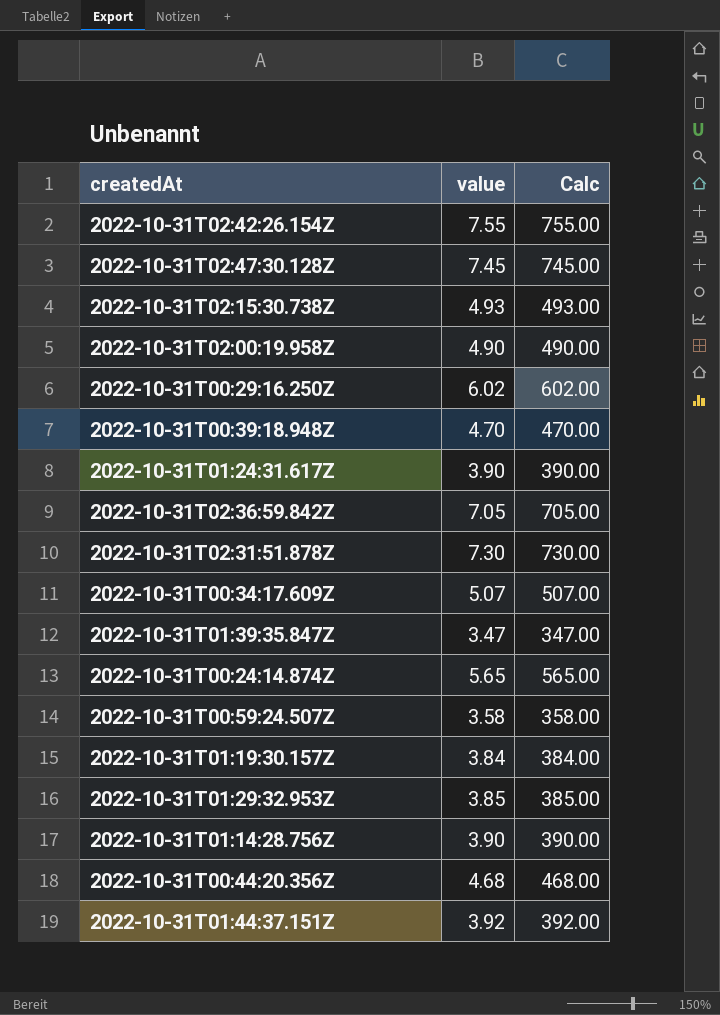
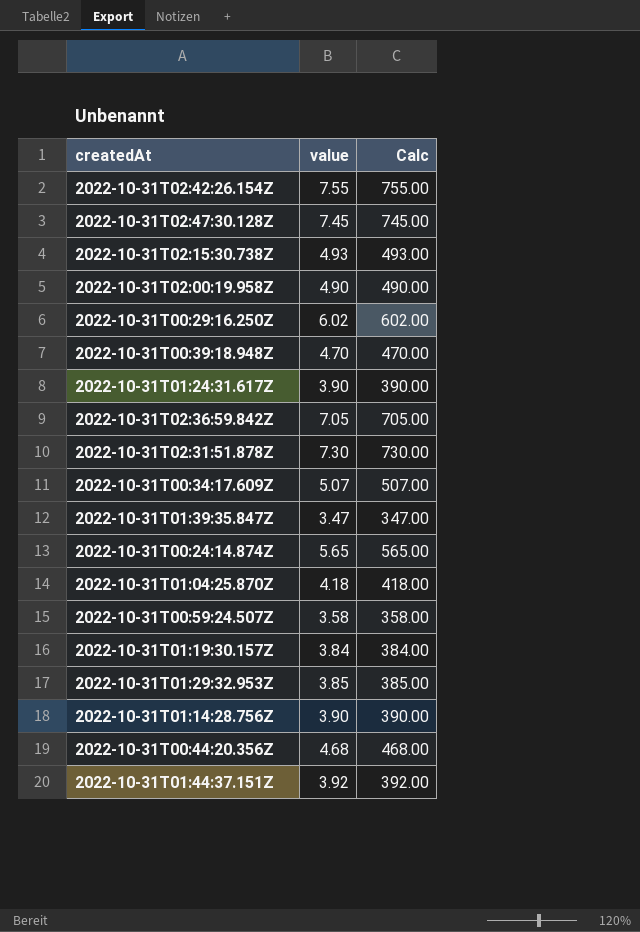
row 2022-10-31T01:04:25.870Z: none -> 4.18 | 418.00

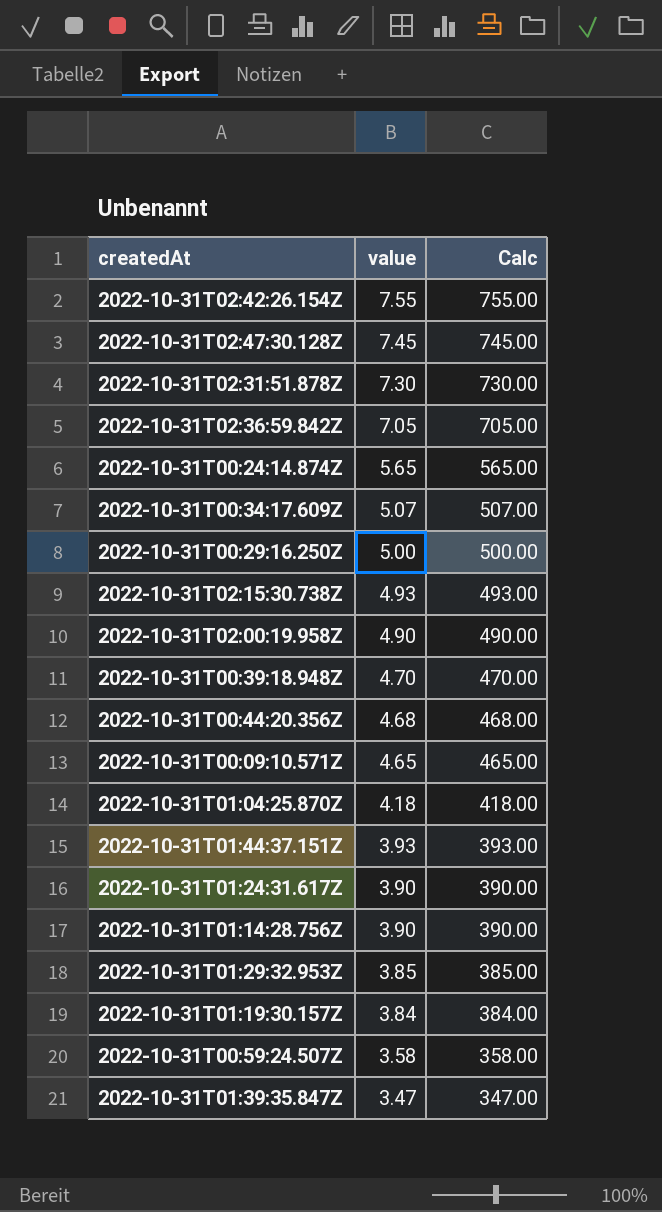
row order: none -> value descending
2022-10-31T00:29:16.250Z | value: 6.02 -> 5.00
2022-10-31T00:29:16.250Z | Calc: 602.00 -> 500.00
row 2022-10-31T00:09:10.571Z: none -> 4.65 | 465.00
2022-10-31T01:44:37.151Z | value: 3.92 -> 3.93
2022-10-31T01:44:37.151Z | Calc: 392.00 -> 393.00

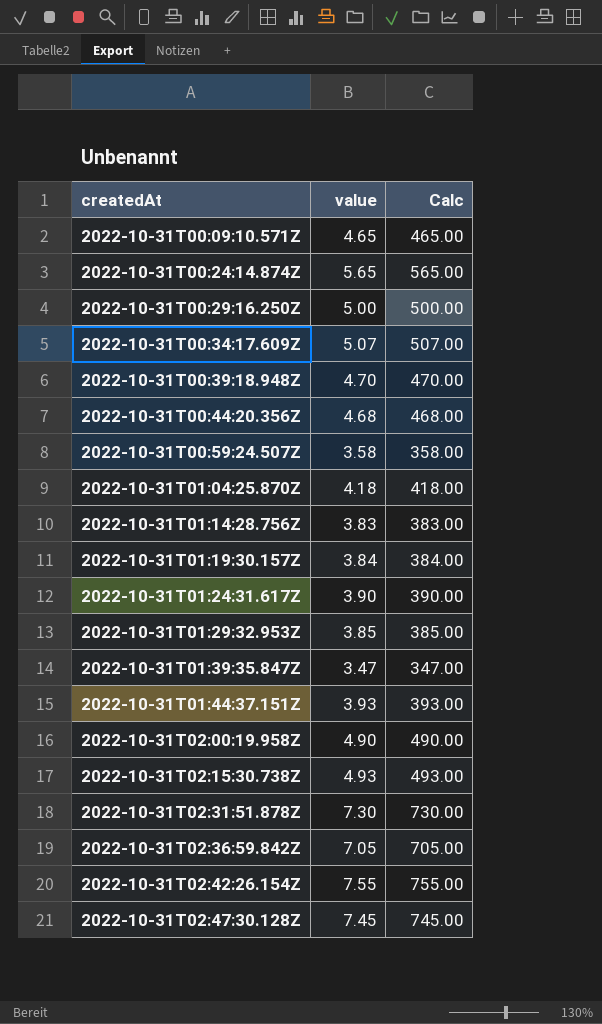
row order: value descending -> createdAt ascending
2022-10-31T01:14:28.756Z | value: 3.90 -> 3.83
2022-10-31T01:14:28.756Z | Calc: 390.00 -> 383.00

